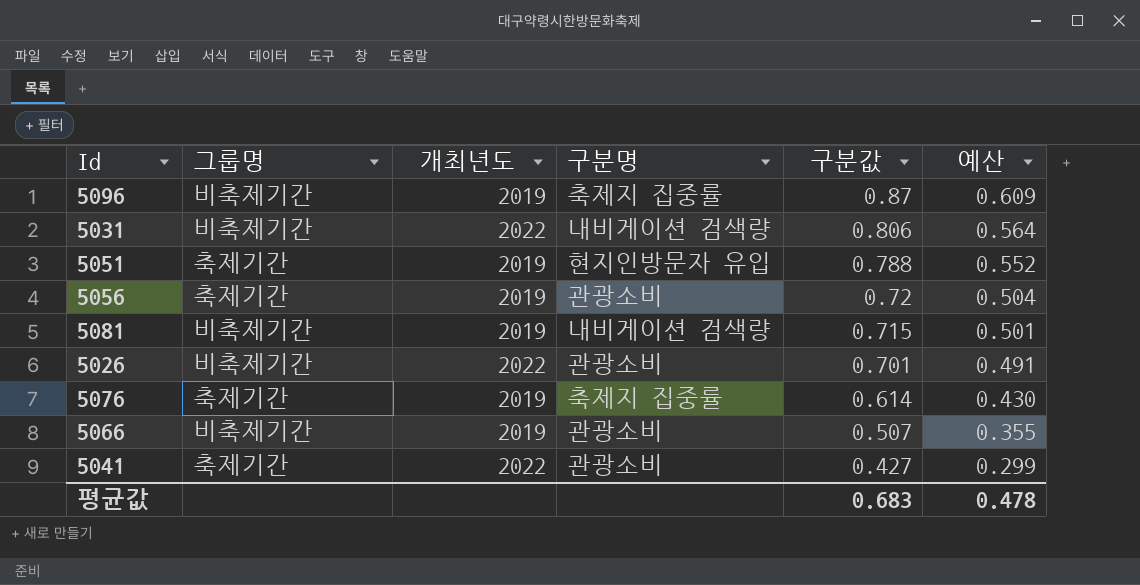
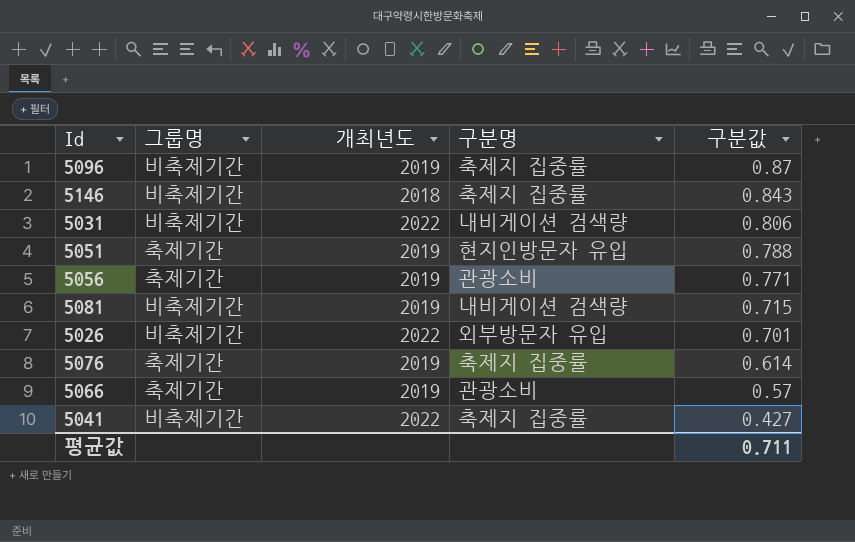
column 예산 | formula: [구분값] * 0.7 -> none
row 5146: none -> 비축제기간 | 2018 | 축제지 집중률 | 0.843
5056 | 구분값: 0.72 -> 0.771
5026 | 구분명: 관광소비 -> 외부방문자 유입
5066 | 그룹명: 비축제기간 -> 축제기간
5066 | 구분값: 0.507 -> 0.57
5041 | 그룹명: 축제기간 -> 비축제기간
5041 | 구분명: 관광소비 -> 축제지 집중률
평균값 | 구분값: 0.683 -> 0.711

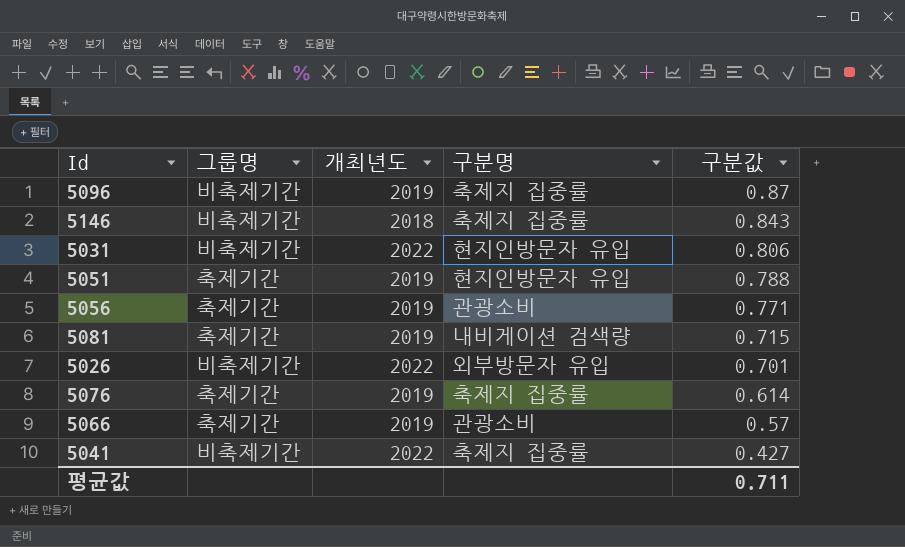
5031 | 구분명: 내비게이션 검색량 -> 현지인방문자 유입
5081 | 그룹명: 비축제기간 -> 축제기간

